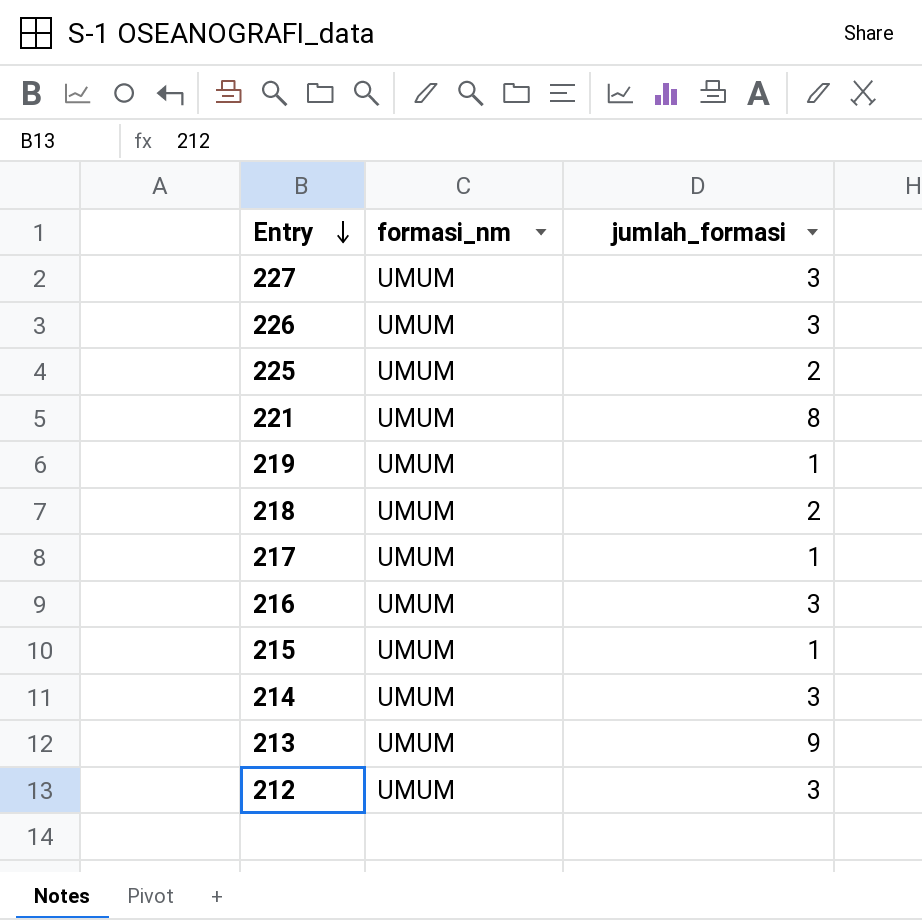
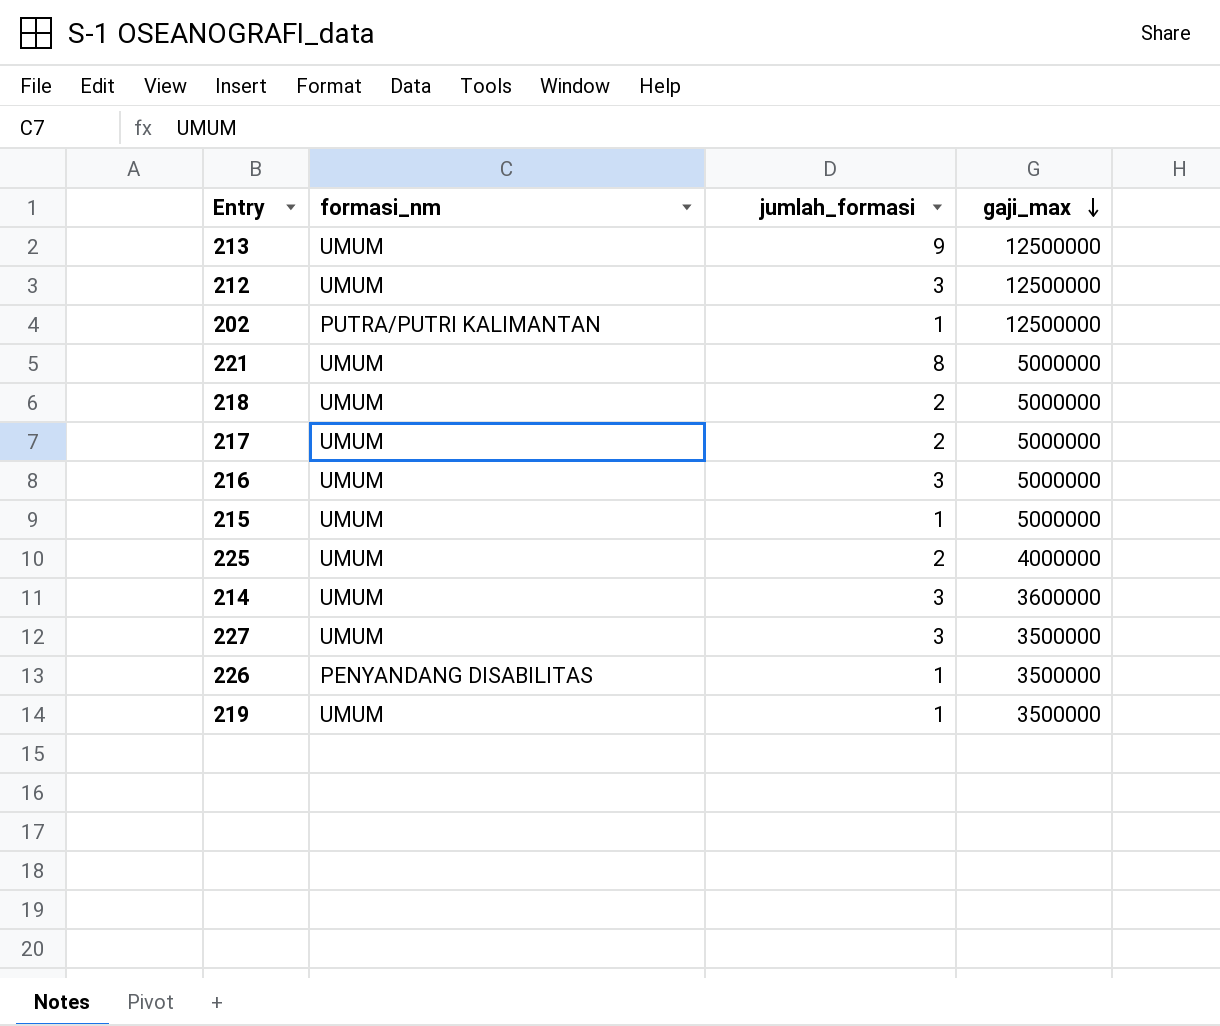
row order: Entry descending -> gaji_max descending
column gaji_max | position: none -> 4
row 202: none -> PUTRA/PUTRI KALIMANTAN | 1 | 12500000
217 | jumlah_formasi: 1 -> 2
226 | formasi_nm: UMUM -> PENYANDANG DISABILITAS
226 | jumlah_formasi: 3 -> 1

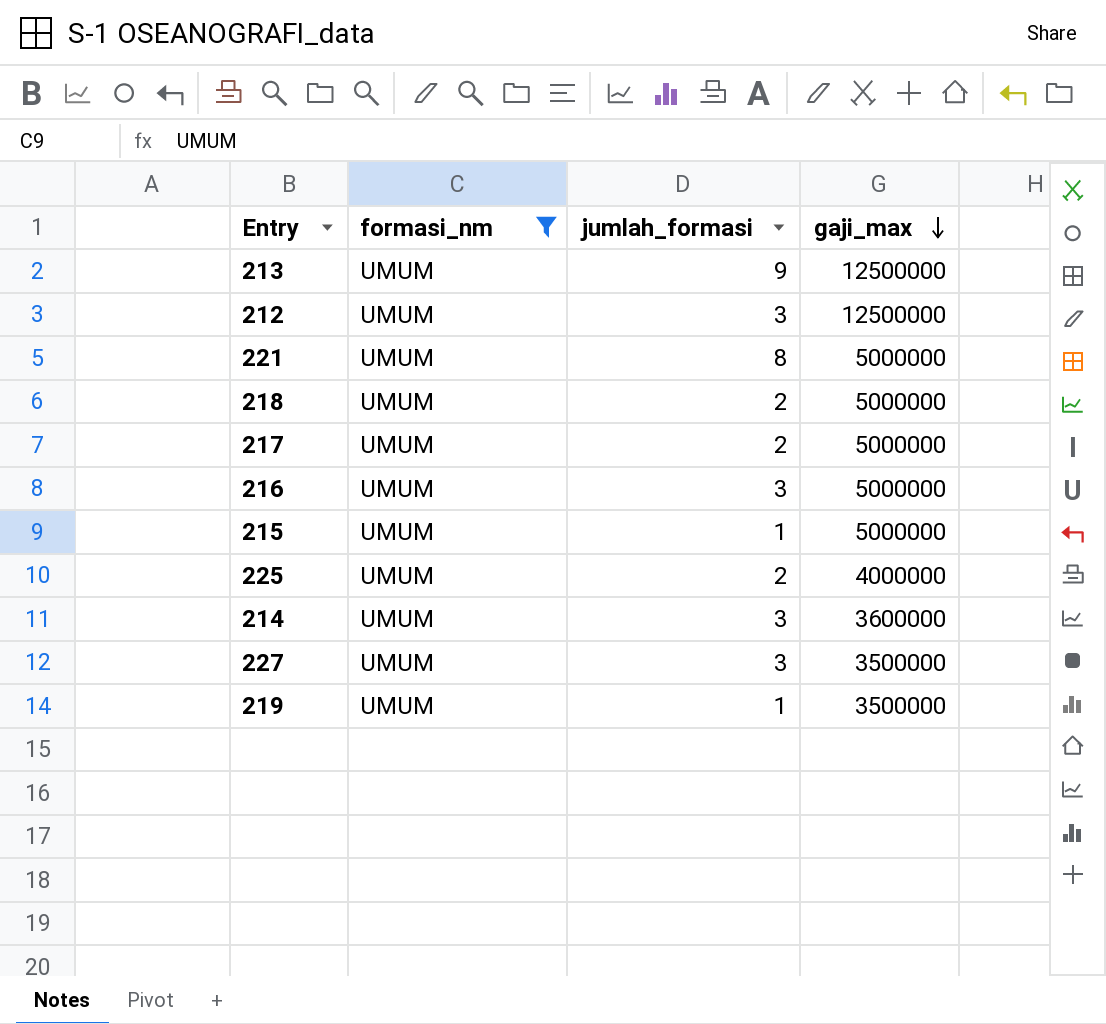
filter: none -> formasi_nm = UMUM

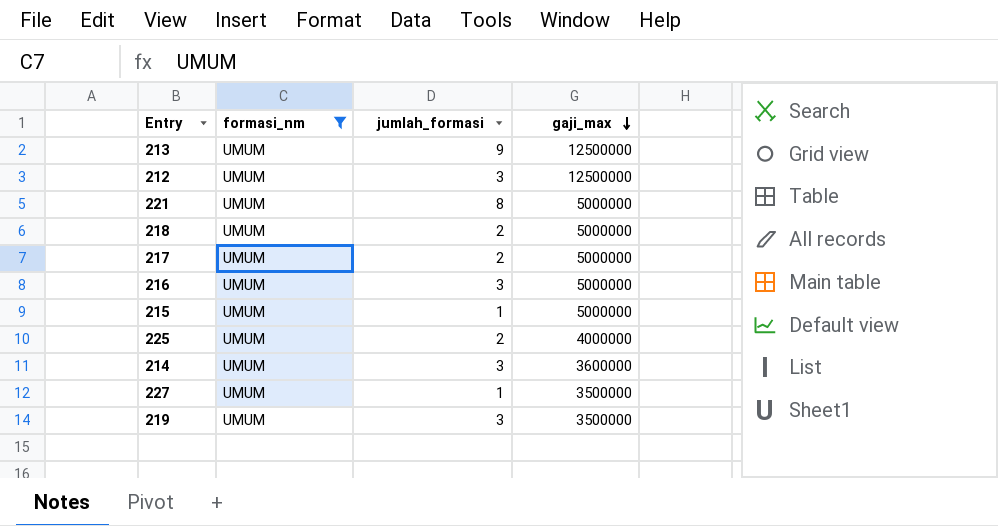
227 | jumlah_formasi: 3 -> 1
219 | jumlah_formasi: 1 -> 3

